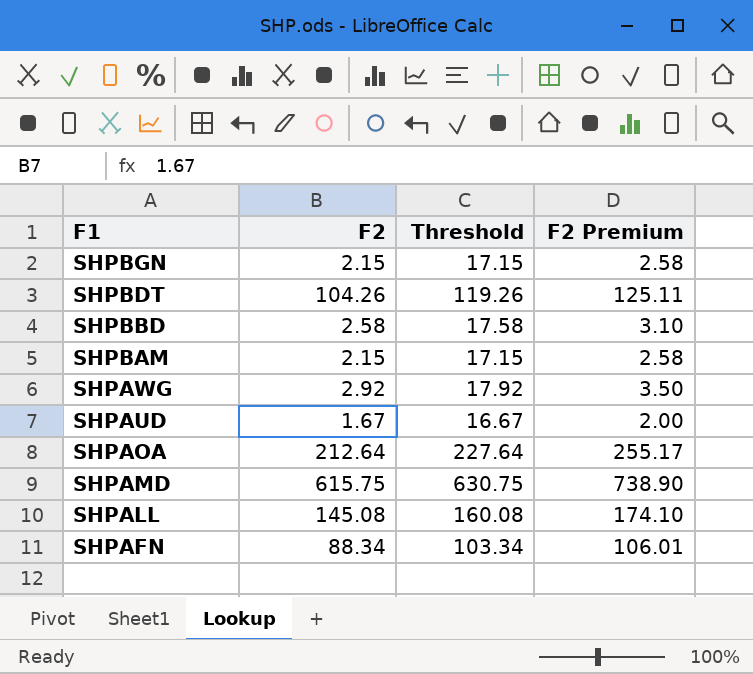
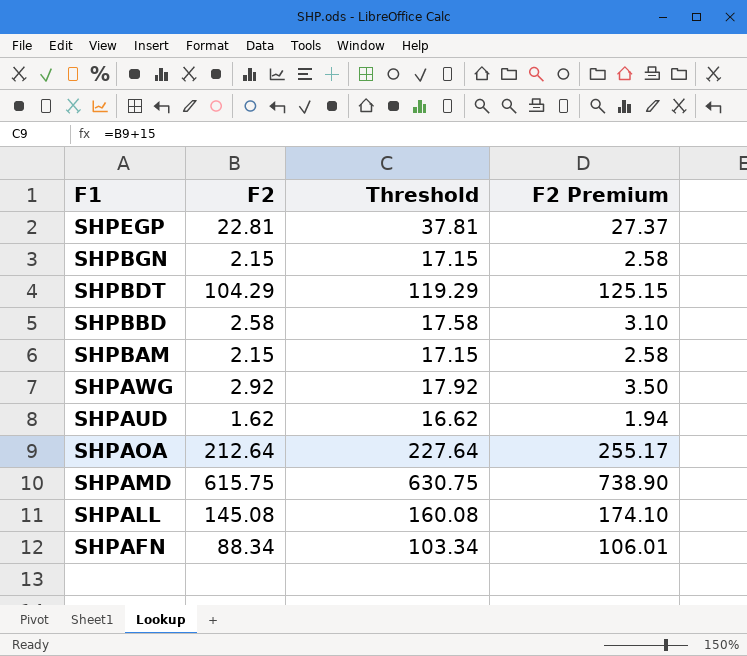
row SHPEGP: none -> 22.81 | 37.81 | 27.37
SHPBDT | F2: 104.26 -> 104.29
SHPBDT | Threshold: 119.26 -> 119.29
SHPBDT | F2 Premium: 125.11 -> 125.15
SHPAUD | F2: 1.67 -> 1.62
SHPAUD | Threshold: 16.67 -> 16.62
SHPAUD | F2 Premium: 2.00 -> 1.94

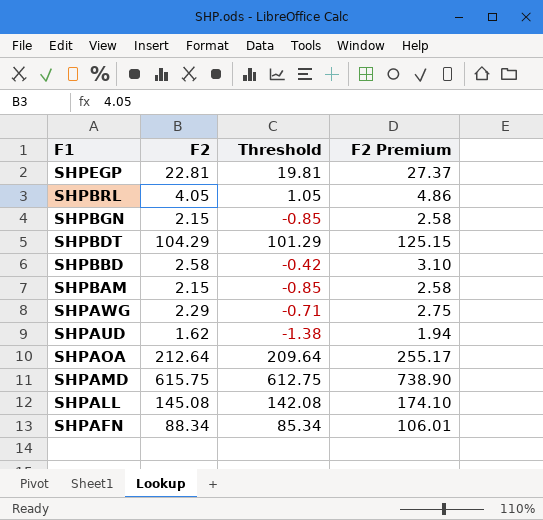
column Threshold | formula: [F2] + 15 -> [F2] - 3
row SHPBRL: none -> 4.05 | 1.05 | 4.86
SHPAWG | F2: 2.92 -> 2.29
SHPAWG | F2 Premium: 3.50 -> 2.75

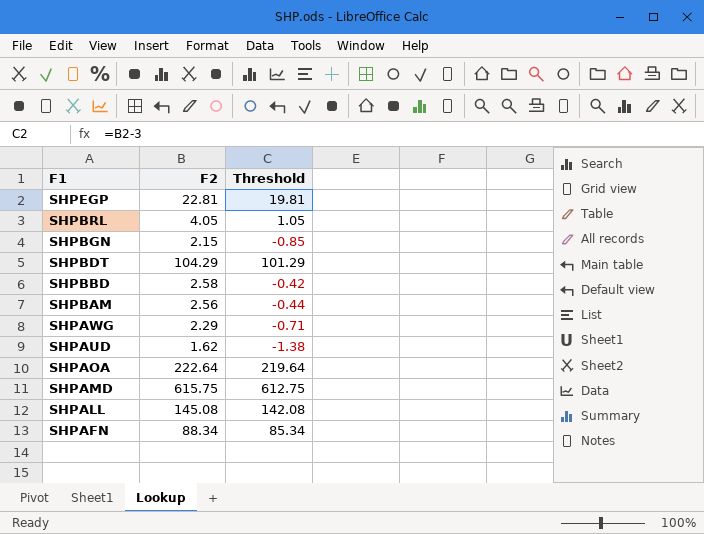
column F2 Premium | formula: [F2] * 1.2 -> none
SHPBAM | F2: 2.15 -> 2.56
SHPBAM | Threshold: -0.85 -> -0.44
SHPAOA | F2: 212.64 -> 222.64
SHPAOA | Threshold: 209.64 -> 219.64

